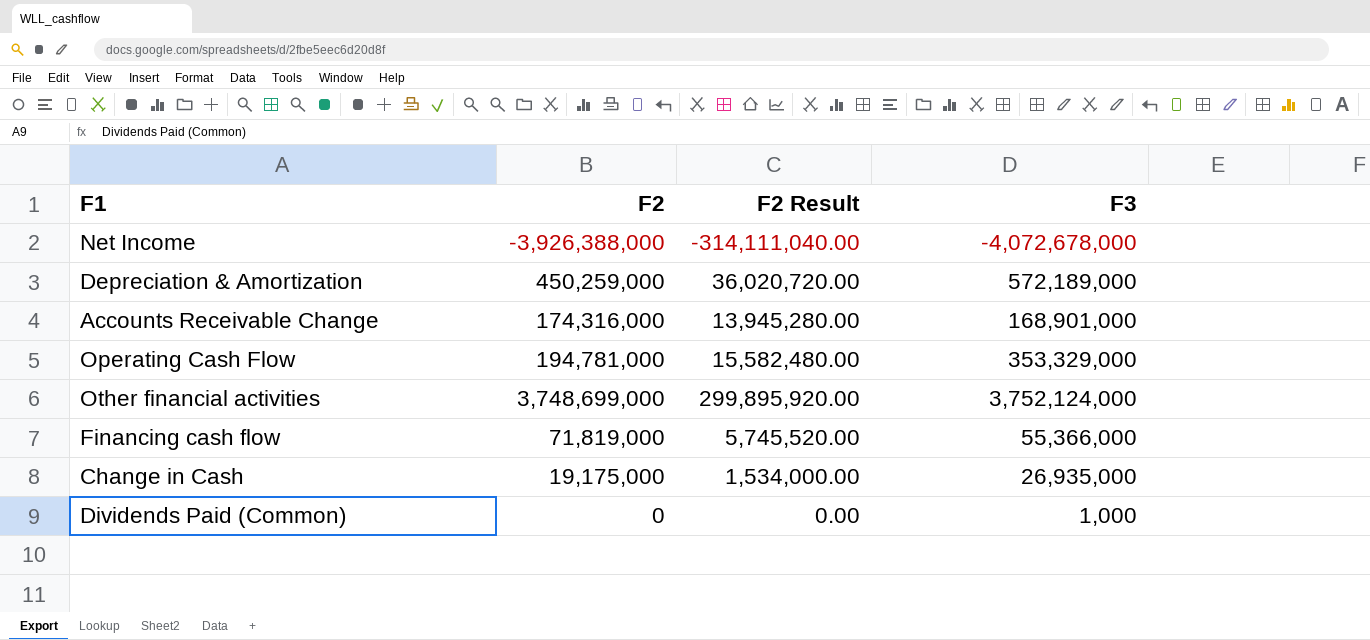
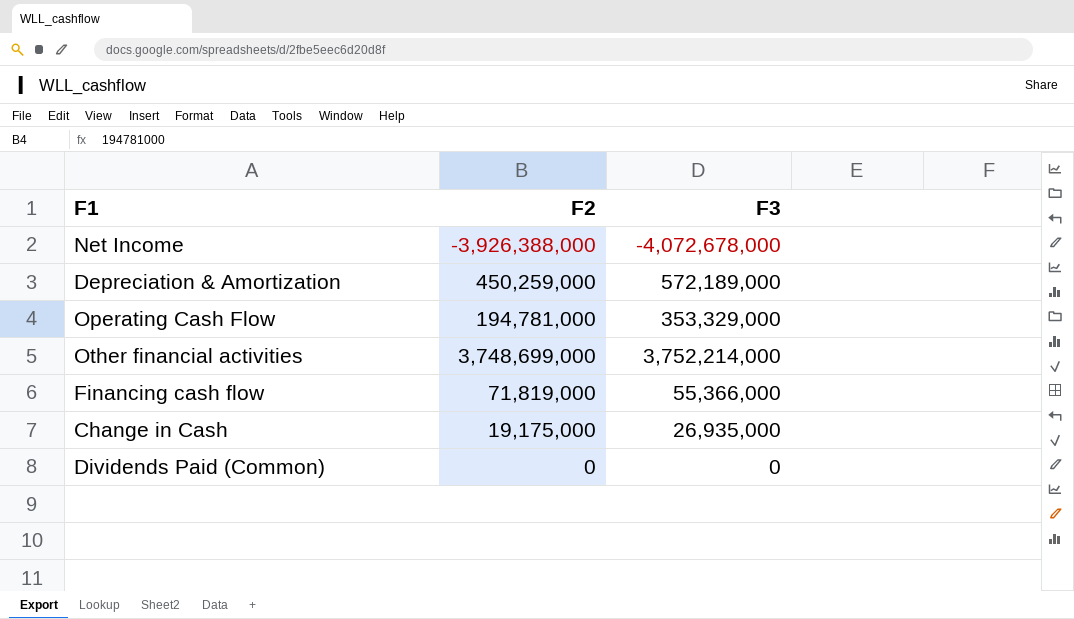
column F2 Result | formula: [F2] * 0.08 -> none
row Accounts Receivable Change: 174,316,000 | 13,945,280.00 | 168,901,000 -> none
Other financial activities | F3: 3,752,124,000 -> 3,752,214,000
Dividends Paid (Common) | F3: 1,000 -> 0

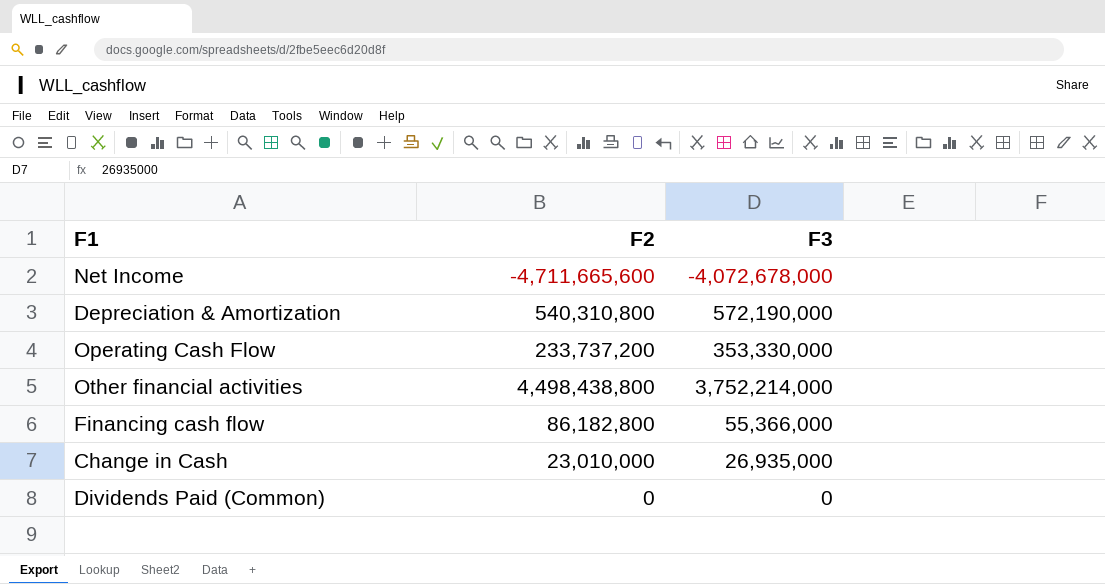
Net Income | F2: -3,926,388,000 -> -4,711,665,600
Depreciation & Amortization | F2: 450,259,000 -> 540,310,800
Depreciation & Amortization | F3: 572,189,000 -> 572,190,000
Operating Cash Flow | F2: 194,781,000 -> 233,737,200
Operating Cash Flow | F3: 353,329,000 -> 353,330,000
Other financial activities | F2: 3,748,699,000 -> 4,498,438,800
Financing cash flow | F2: 71,819,000 -> 86,182,800
Change in Cash | F2: 19,175,000 -> 23,010,000

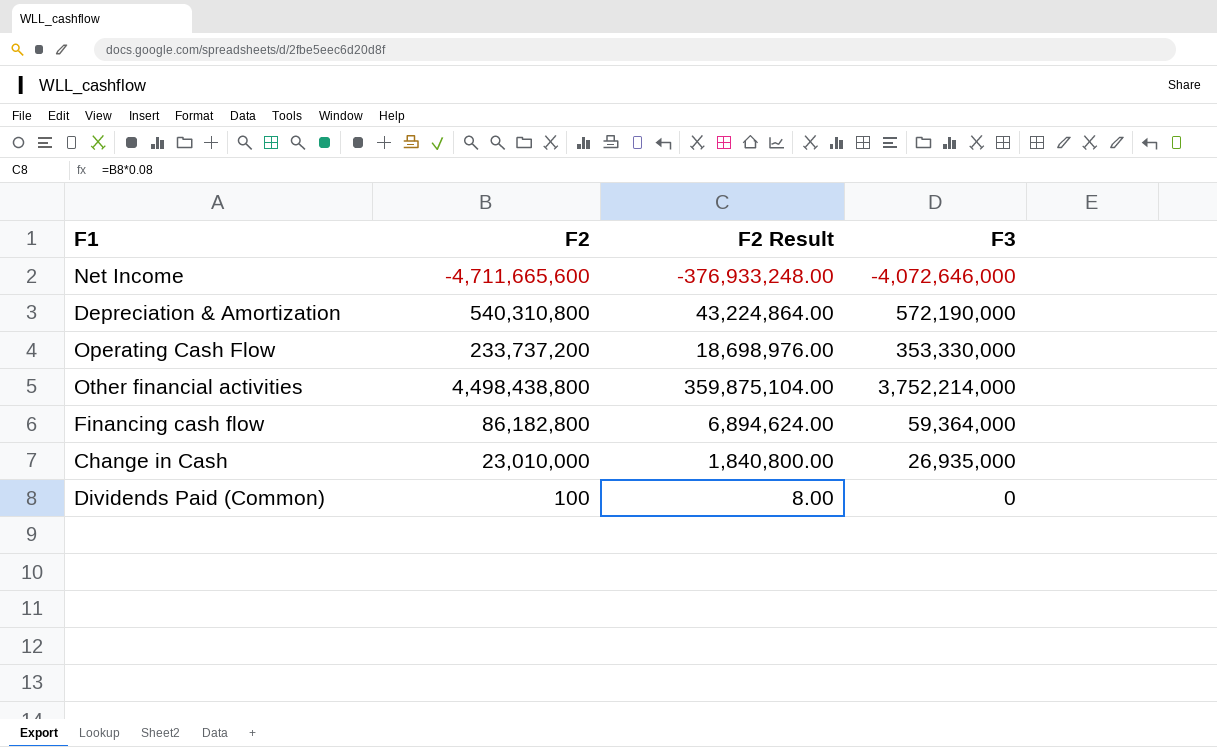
column F2 Result | formula: none -> [F2] * 0.08
Net Income | F3: -4,072,678,000 -> -4,072,646,000
Financing cash flow | F3: 55,366,000 -> 59,364,000
Dividends Paid (Common) | F2: 0 -> 100

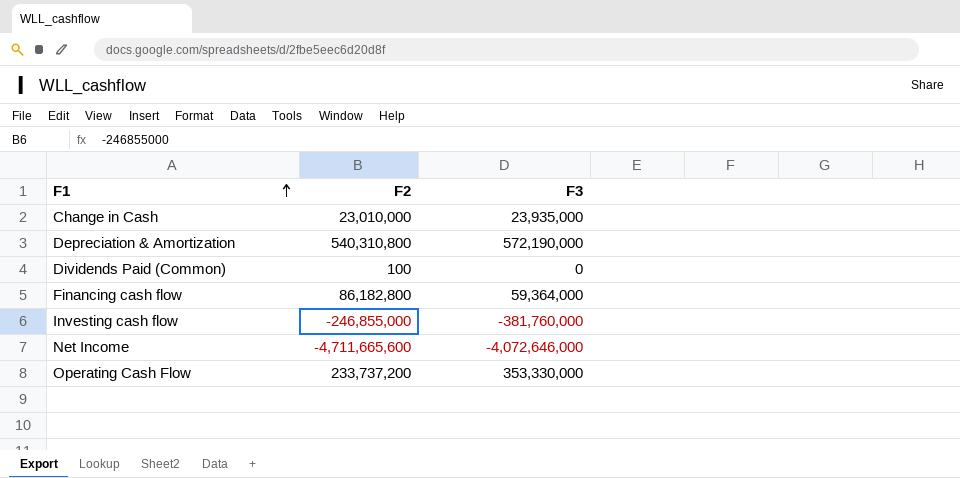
row order: none -> F1 ascending
column F2 Result | formula: [F2] * 0.08 -> none
row Other financial activities: 4,498,438,800 | 359,875,104.00 | 3,752,214,000 -> none
Change in Cash | F3: 26,935,000 -> 23,935,000
row Investing cash flow: none -> -246,855,000 | -381,760,000

